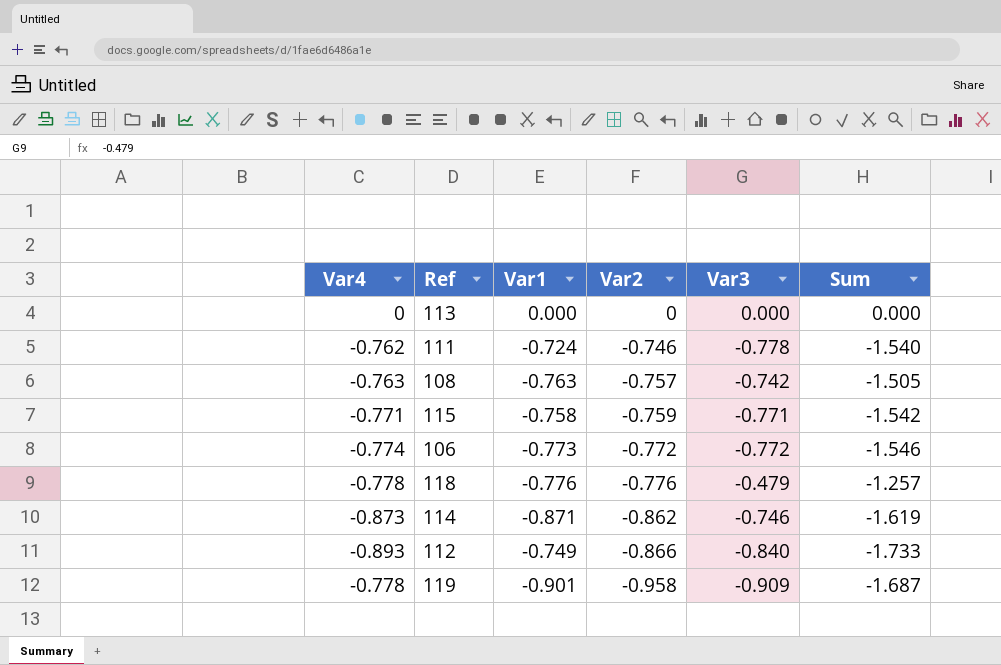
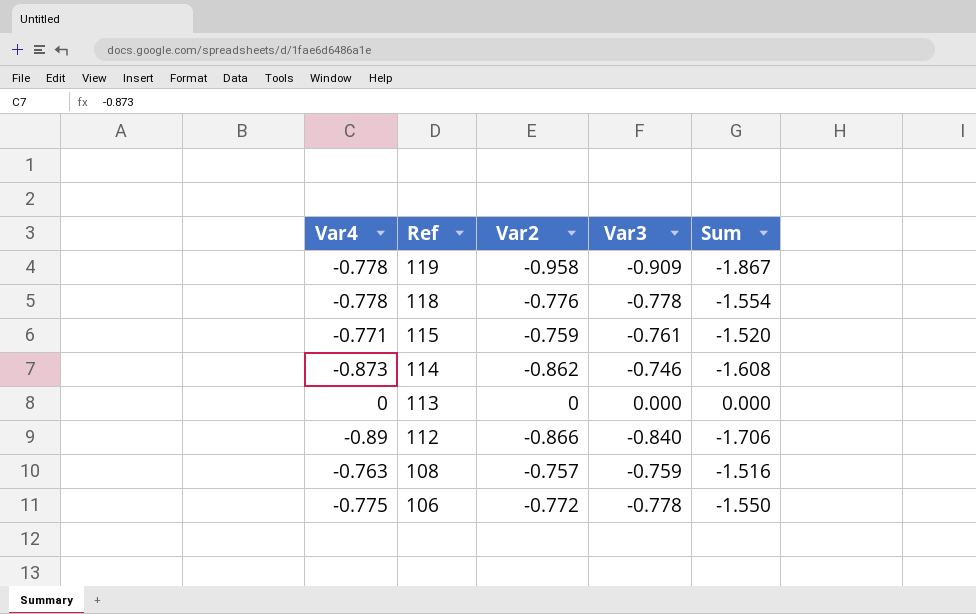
row order: Var2 descending -> Ref descending
column Var1 | position: 3 -> none
column Sum | formula: [Var4] + [Var3] -> [Var2] + [Var3]
row 111: -0.762 | -0.724 | -0.746 | -0.778 | -1.540 -> none
118 | Var3: -0.479 -> -0.778
115 | Var3: -0.771 -> -0.761
112 | Var4: -0.893 -> -0.89
108 | Var3: -0.742 -> -0.759
106 | Var4: -0.774 -> -0.775
106 | Var3: -0.772 -> -0.778

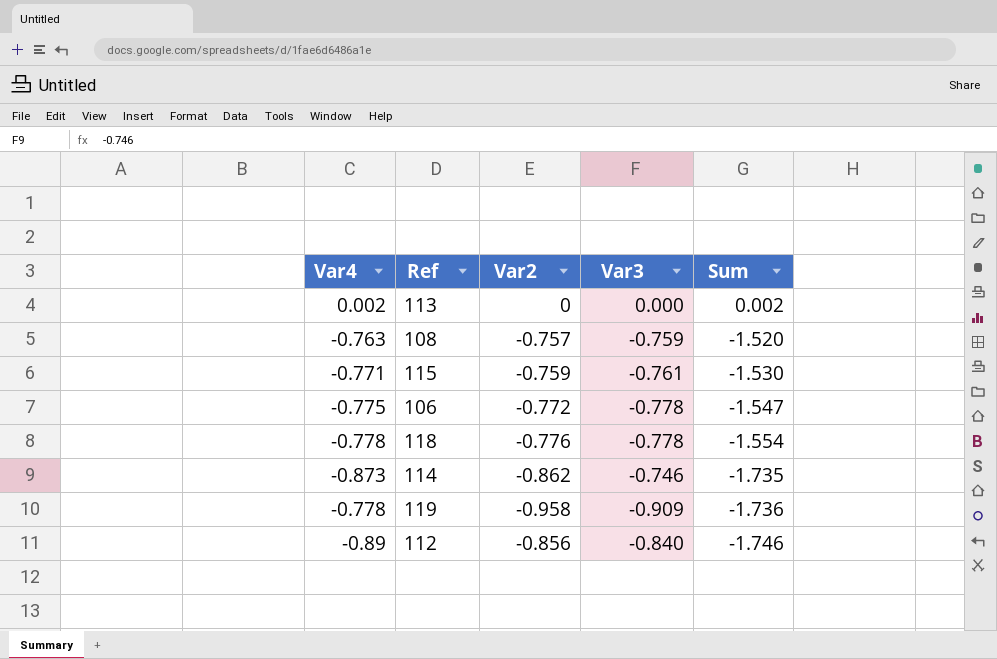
row order: Ref descending -> Sum descending
column Sum | formula: [Var2] + [Var3] -> [Var4] + [Var2]
113 | Var4: 0 -> 0.002
112 | Var2: -0.866 -> -0.856

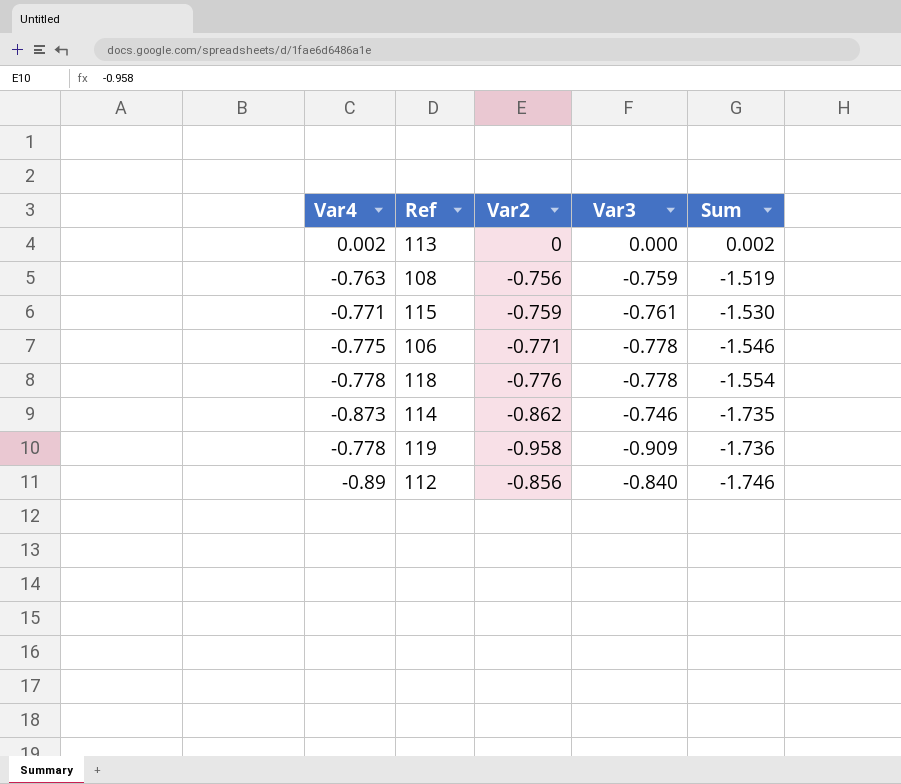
108 | Var2: -0.757 -> -0.756
108 | Sum: -1.520 -> -1.519
106 | Var2: -0.772 -> -0.771
106 | Sum: -1.547 -> -1.546

